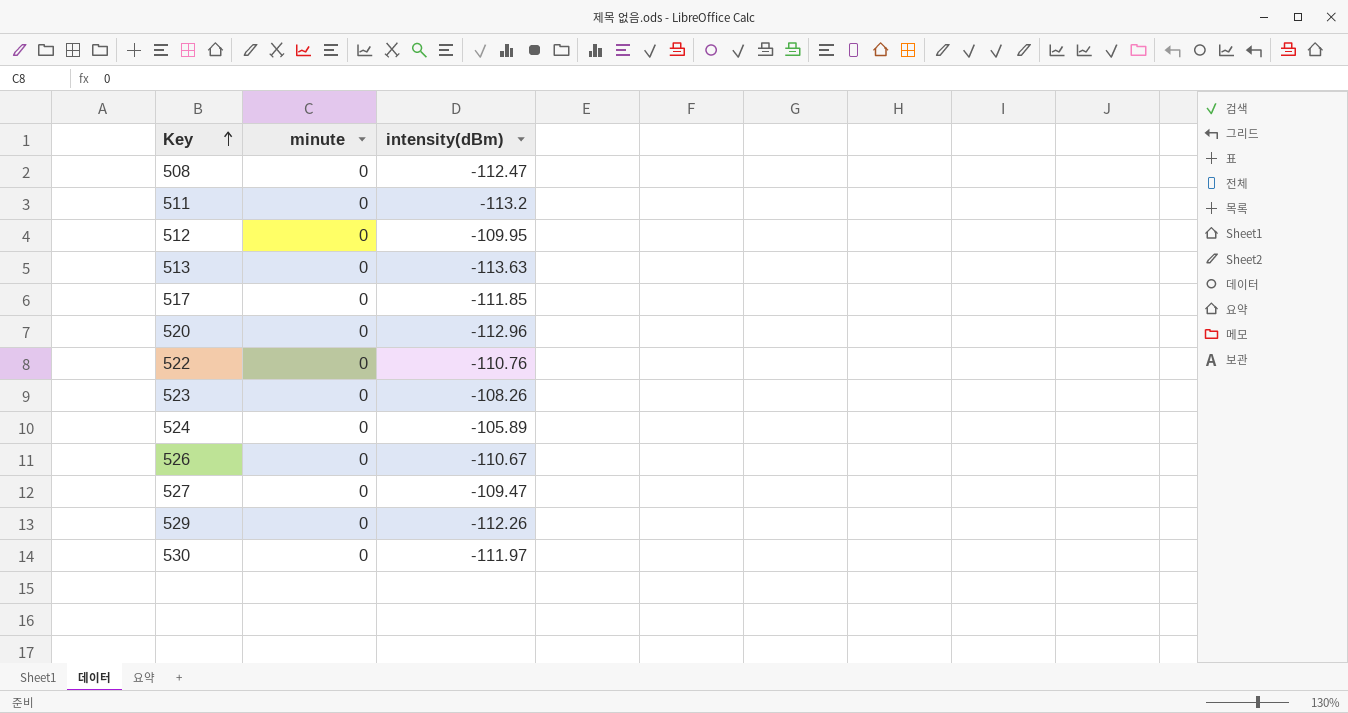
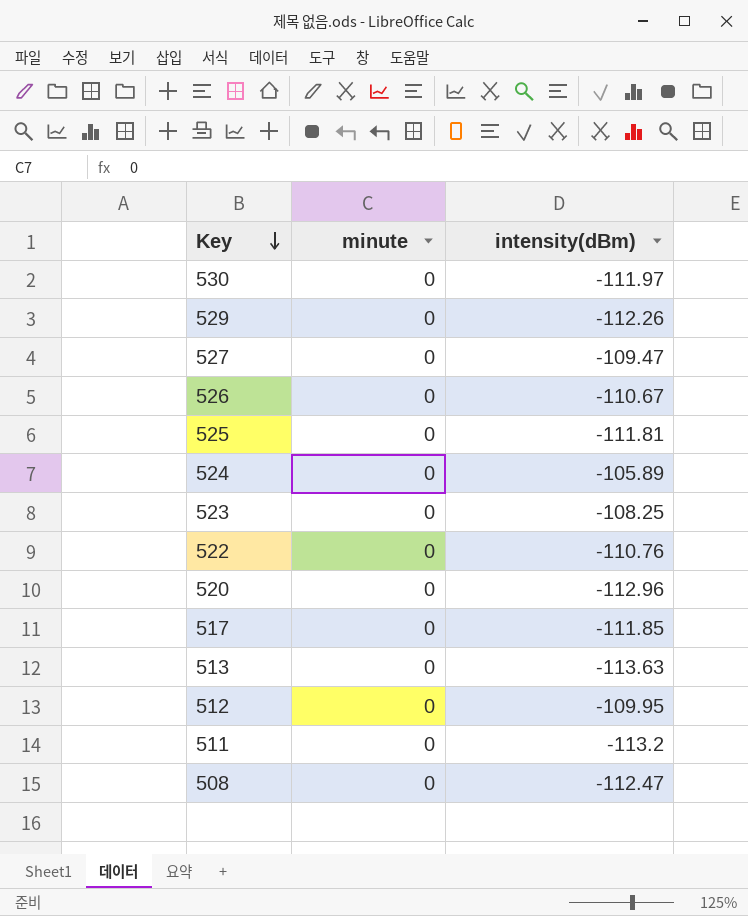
row order: Key ascending -> Key descending
row 525: none -> 0 | -111.81
523 | intensity(dBm): -108.26 -> -108.25

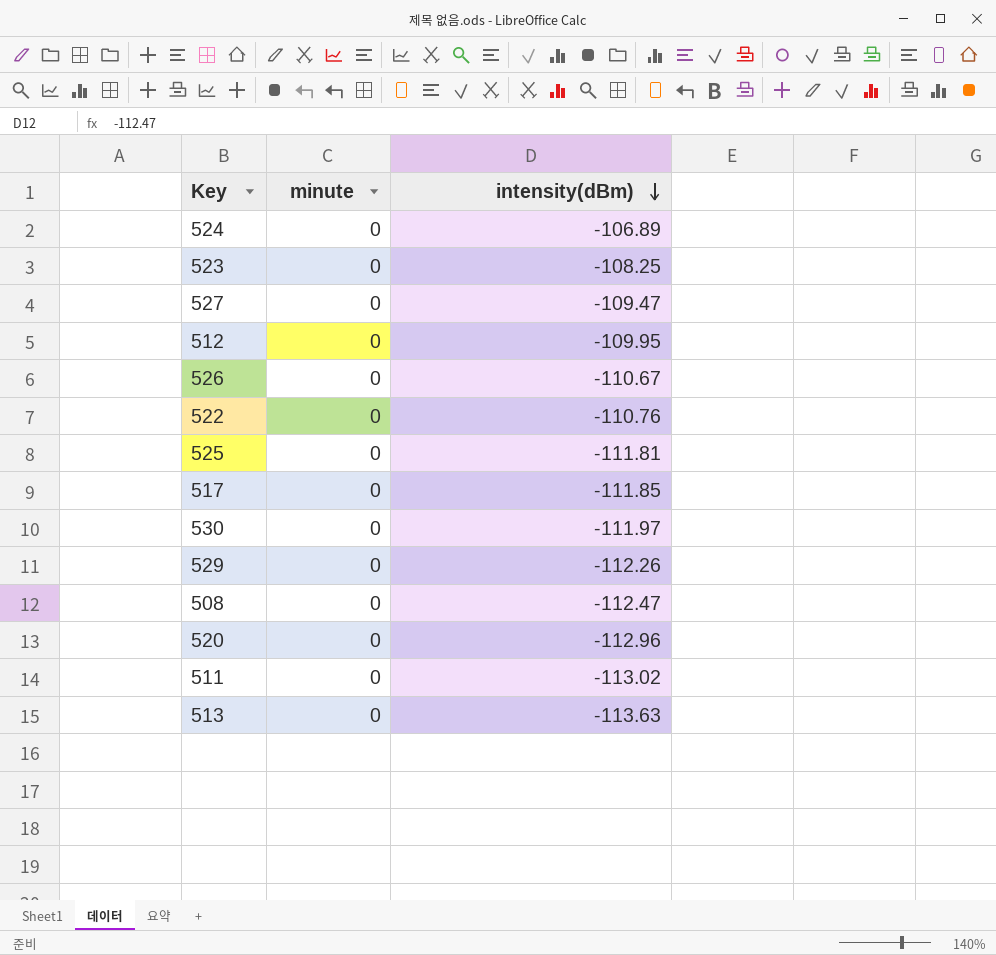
row order: Key descending -> intensity(dBm) descending
524 | intensity(dBm): -105.89 -> -106.89
511 | intensity(dBm): -113.2 -> -113.02

